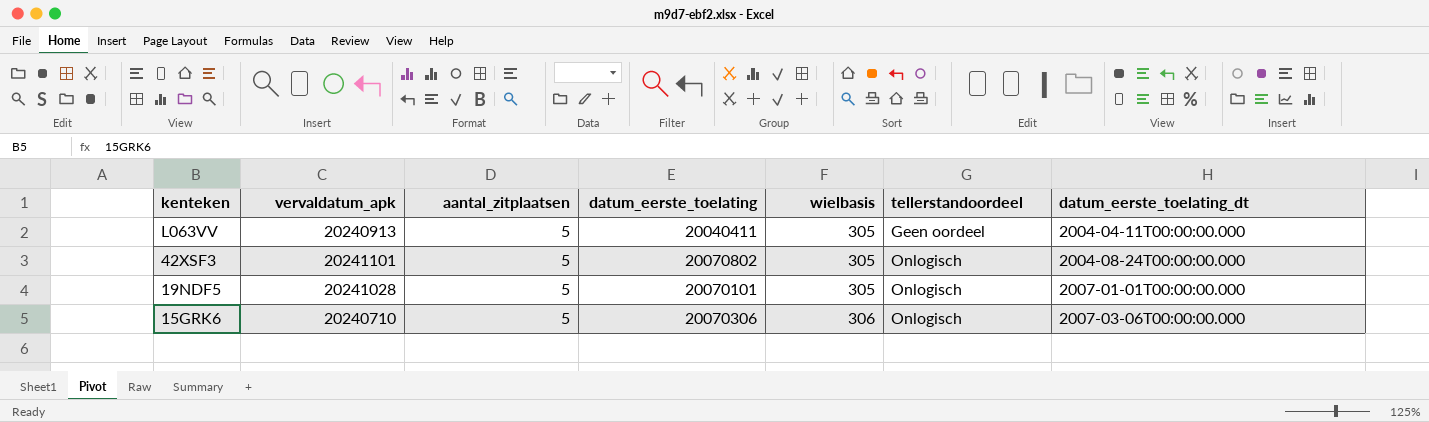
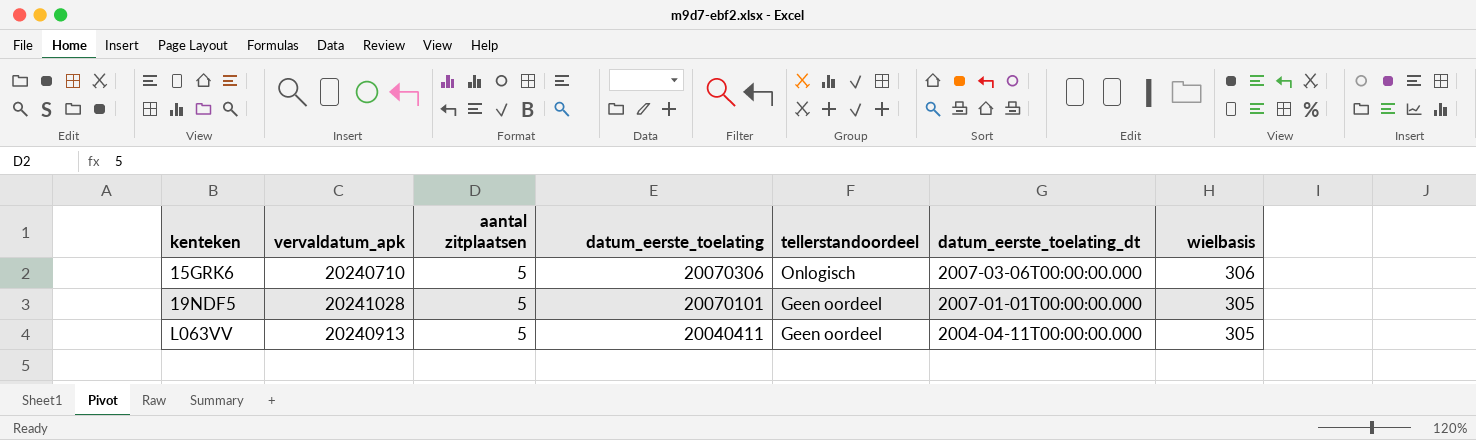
row order: kenteken descending -> kenteken ascending
column name: aantal_zitplaatsen -> aantal zitplaatsen
column wielbasis | position: 5 -> 7
row 42XSF3: 20241101 | 5 | 20070802 | 305 | Onlogisch | 2004-08-24T00:00:00.000 -> none
19NDF5 | tellerstandoordeel: Onlogisch -> Geen oordeel

